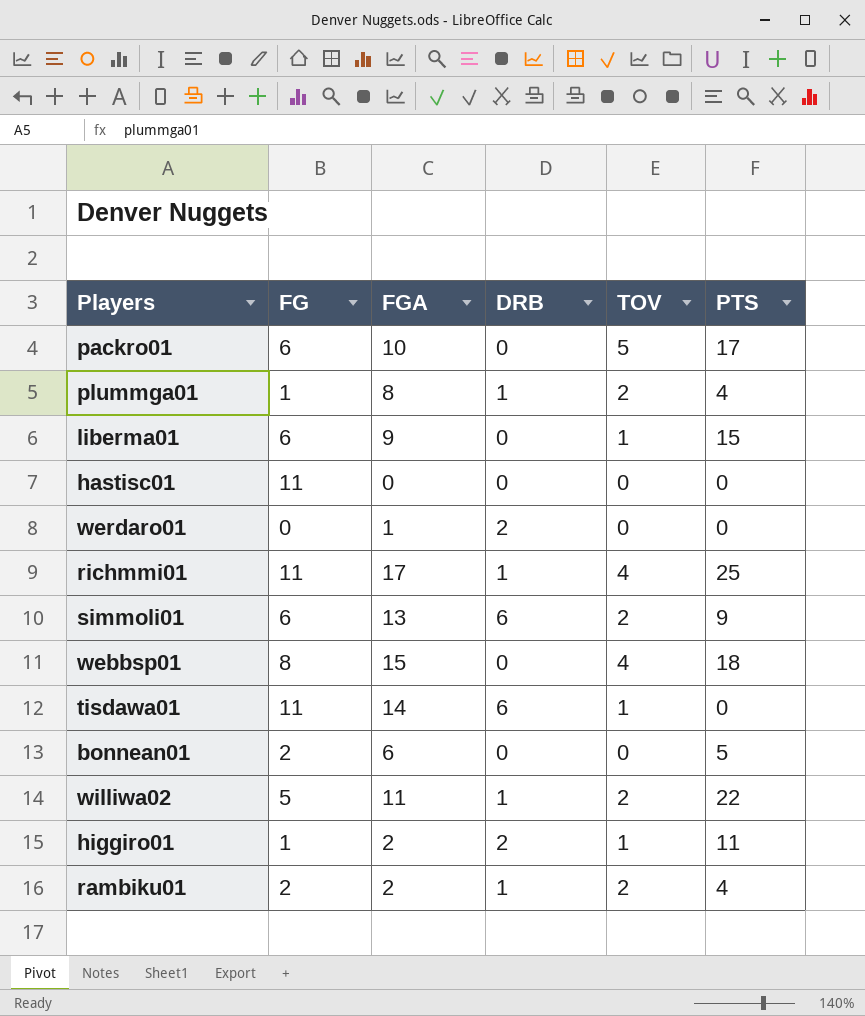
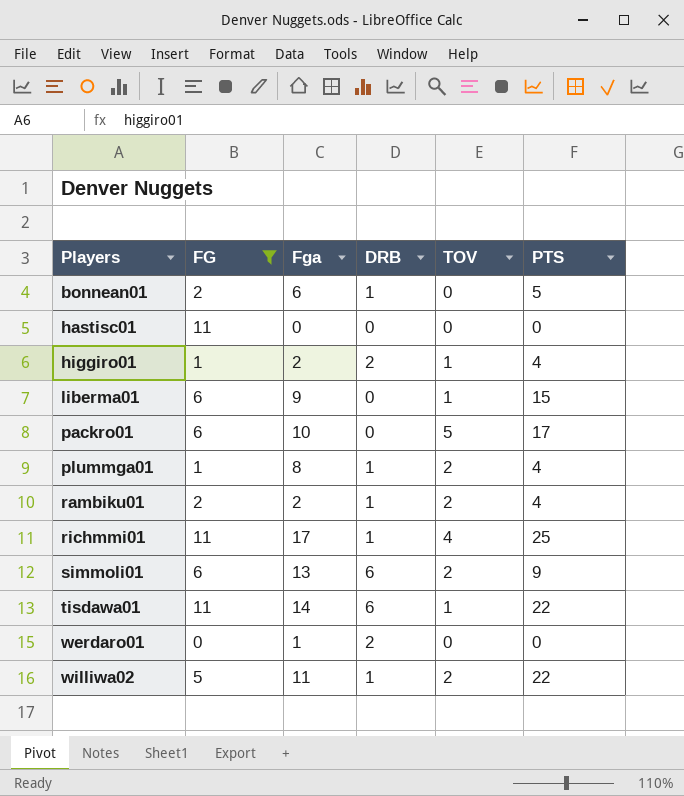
filter: none -> FG != 8
row order: none -> Players ascending
column name: FGA -> Fga
bonnean01 | DRB: 0 -> 1
higgiro01 | PTS: 11 -> 4
tisdawa01 | PTS: 0 -> 22

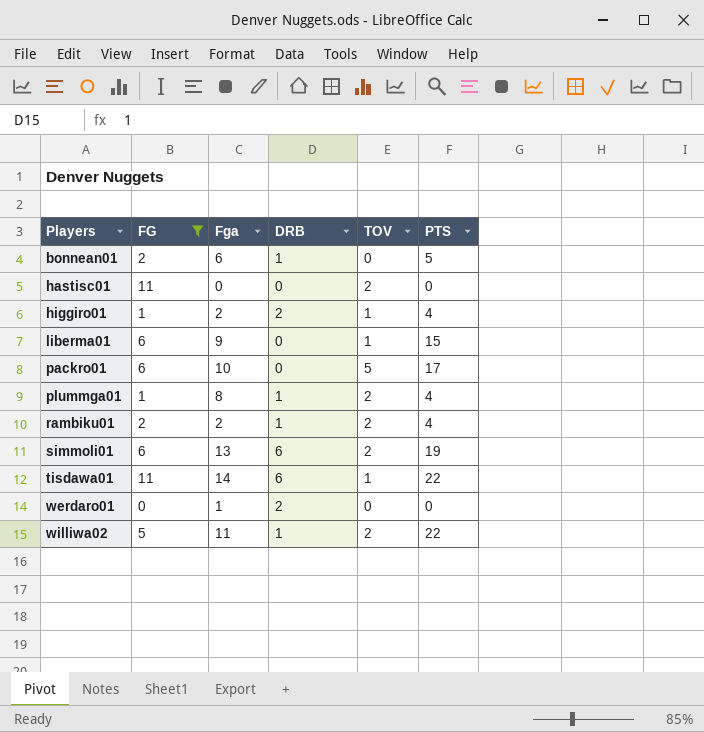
row richmmi01: 11 | 17 | 1 | 4 | 25 -> none
hastisc01 | TOV: 0 -> 2
simmoli01 | PTS: 9 -> 19

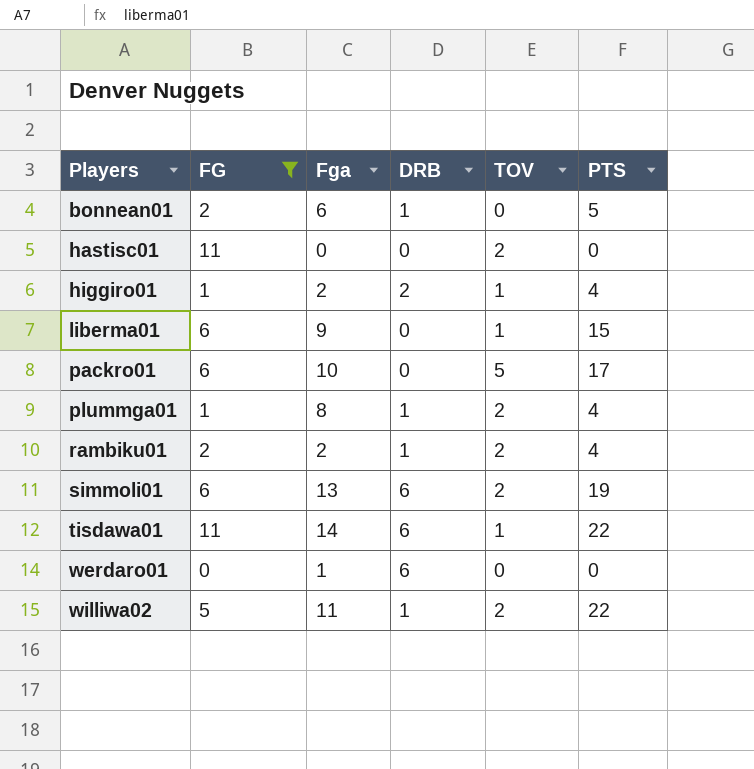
werdaro01 | DRB: 2 -> 6

